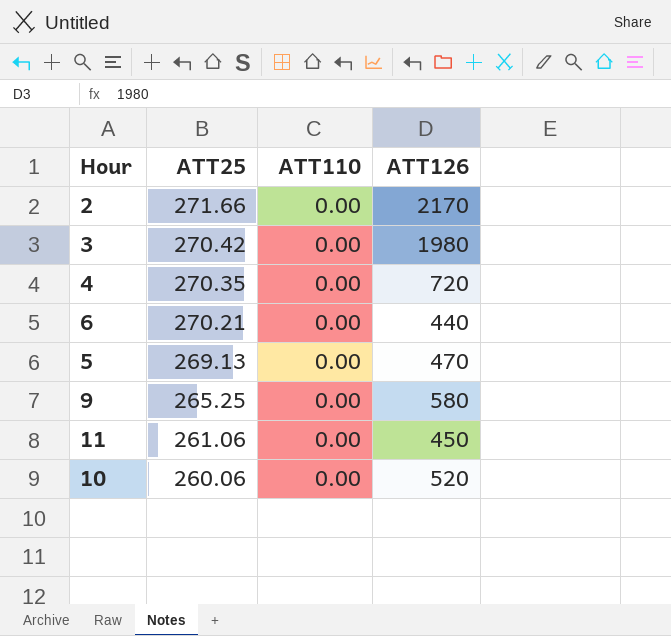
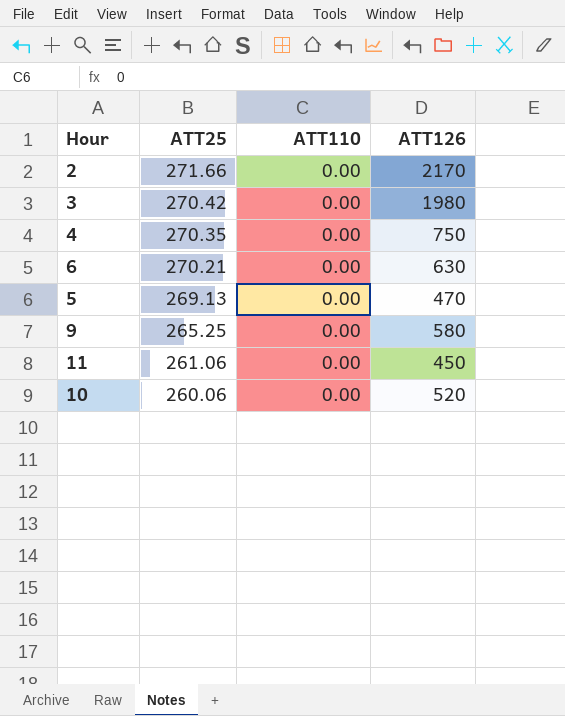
4 | ATT126: 720 -> 750
6 | ATT126: 440 -> 630

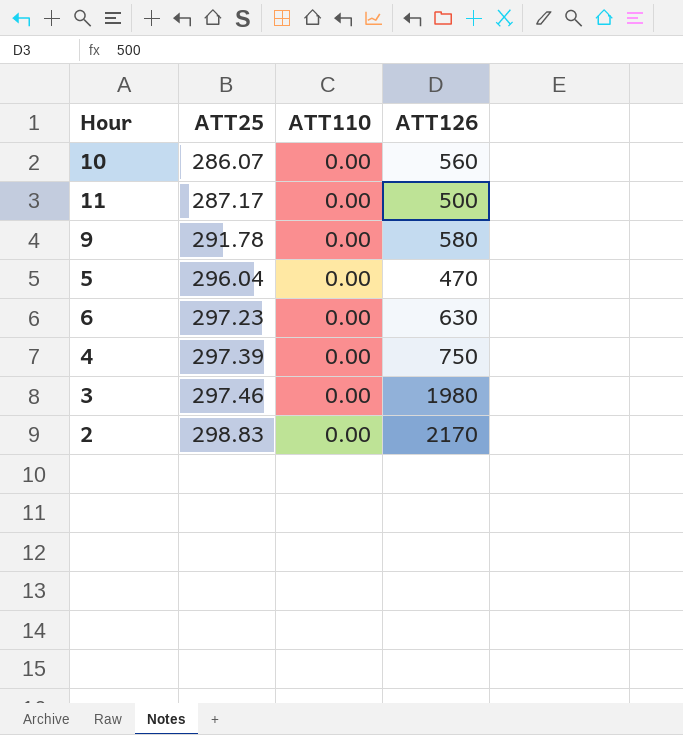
row order: ATT25 descending -> ATT25 ascending
10 | ATT25: 260.06 -> 286.07
10 | ATT126: 520 -> 560
11 | ATT25: 261.06 -> 287.17
11 | ATT126: 450 -> 500
9 | ATT25: 265.25 -> 291.78
5 | ATT25: 269.13 -> 296.04
6 | ATT25: 270.21 -> 297.23
4 | ATT25: 270.35 -> 297.39
3 | ATT25: 270.42 -> 297.46
2 | ATT25: 271.66 -> 298.83

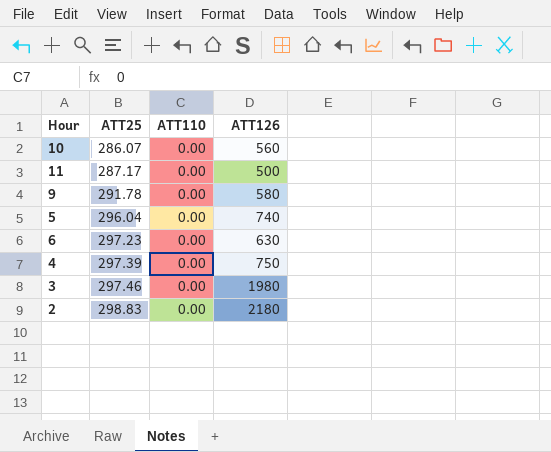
5 | ATT126: 470 -> 740
2 | ATT126: 2170 -> 2180

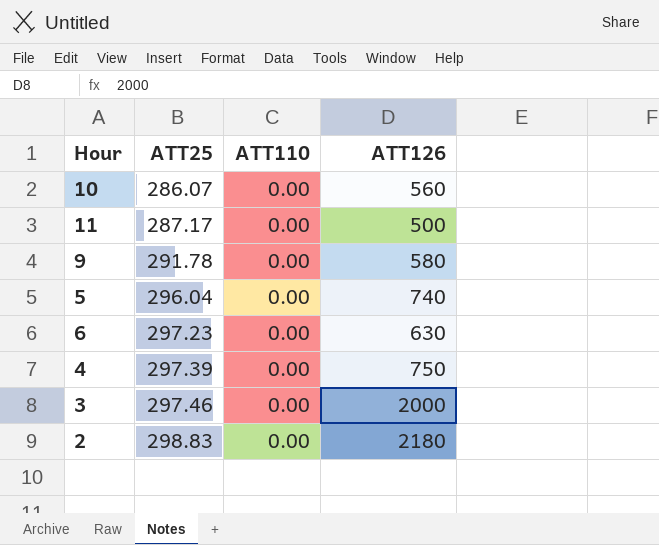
3 | ATT126: 1980 -> 2000

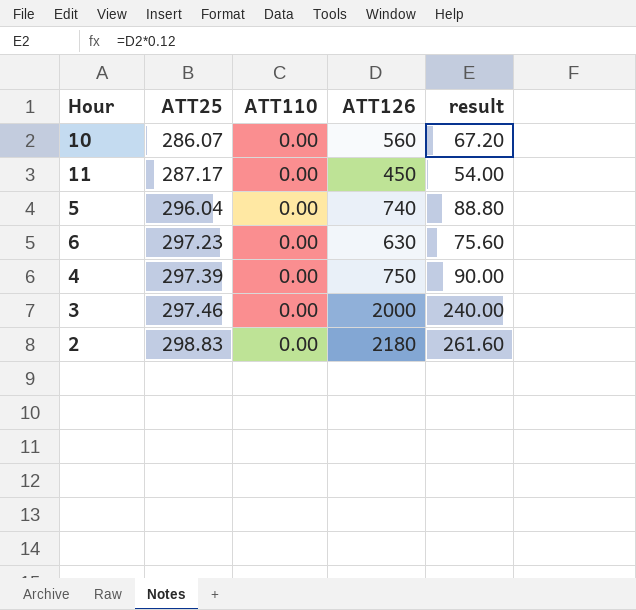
column result | formula: none -> [ATT126] * 0.12
row 9: 291.78 | 0.00 | 580 -> none
11 | ATT126: 500 -> 450

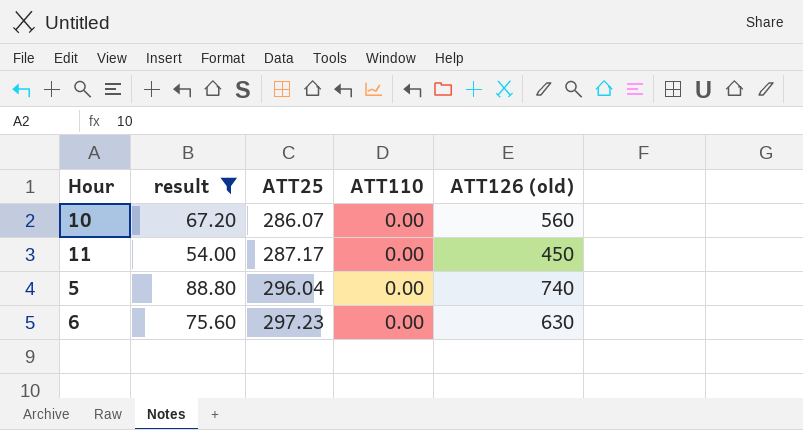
filter: none -> result <= 88.80
column result | position: 5 -> 2
column name: ATT126 -> ATT126 (old)

